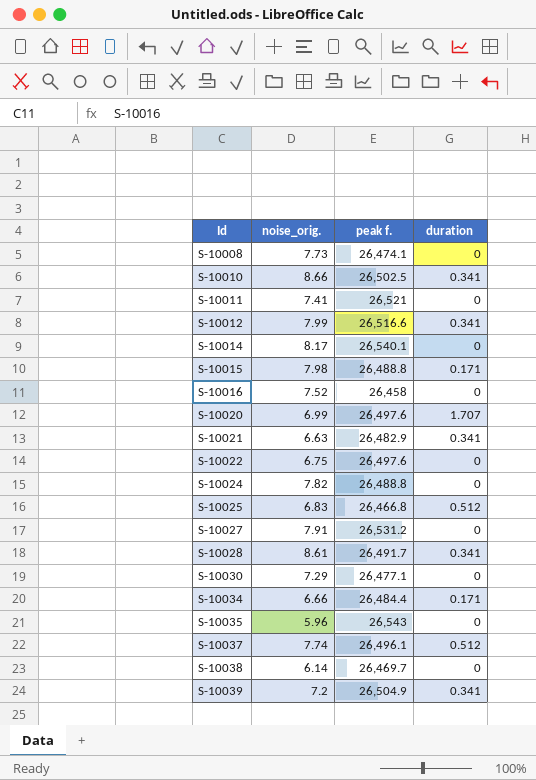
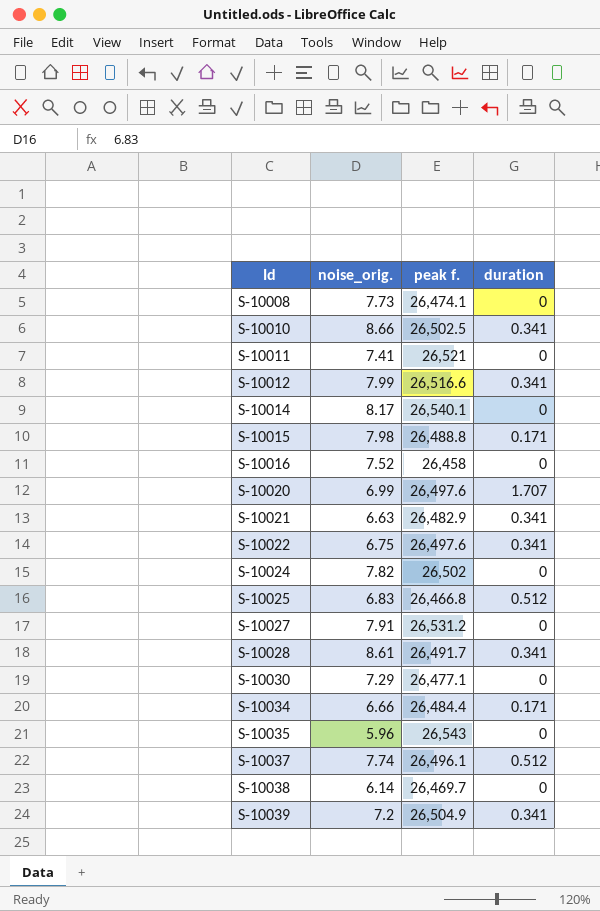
S-10022 | duration: 0 -> 0.341
S-10024 | peak f.: 26,488.8 -> 26,502

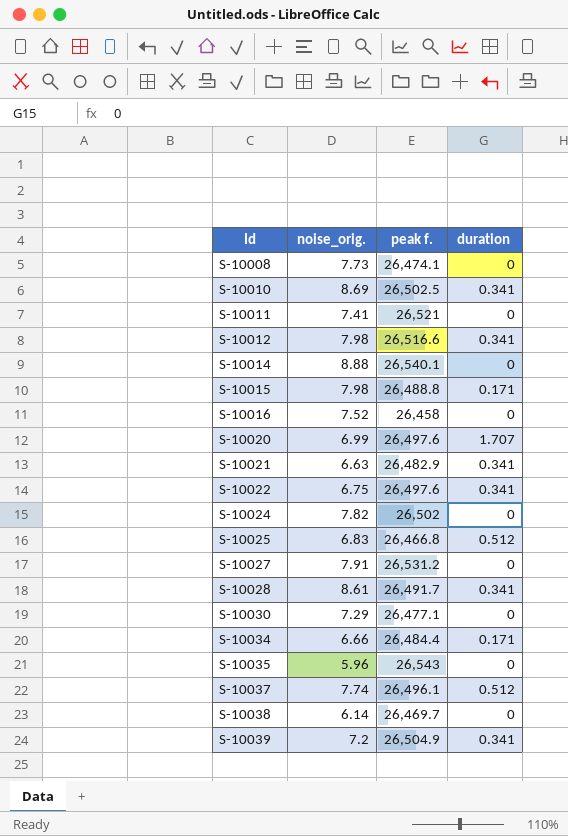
S-10010 | noise_orig.: 8.66 -> 8.69
S-10012 | noise_orig.: 7.99 -> 7.98
S-10014 | noise_orig.: 8.17 -> 8.88

